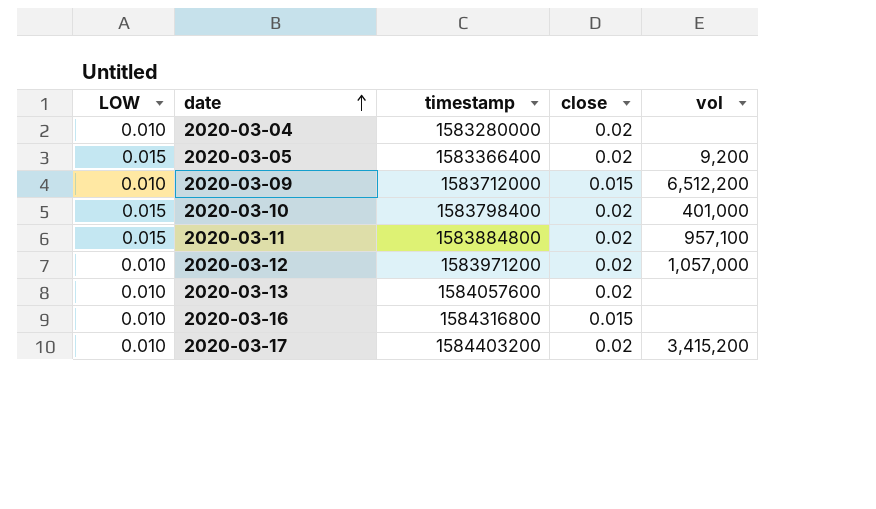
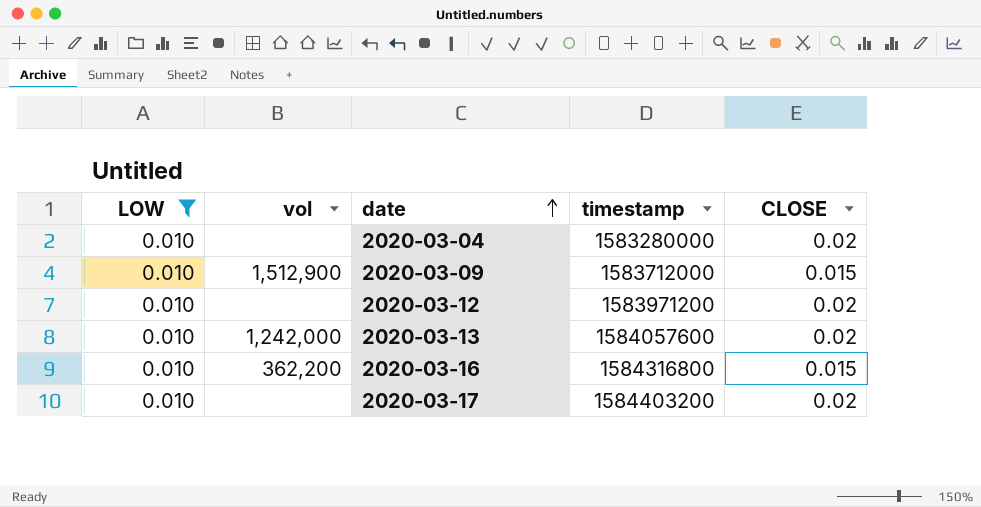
filter: none -> LOW = 0.010
column vol | position: 5 -> 2
column name: close -> CLOSE
2020-03-09 | vol: 6,512,200 -> 1,512,900
2020-03-12 | vol: 1,057,000 -> none
2020-03-13 | vol: none -> 1,242,000
2020-03-16 | vol: none -> 362,200
2020-03-17 | vol: 3,415,200 -> none

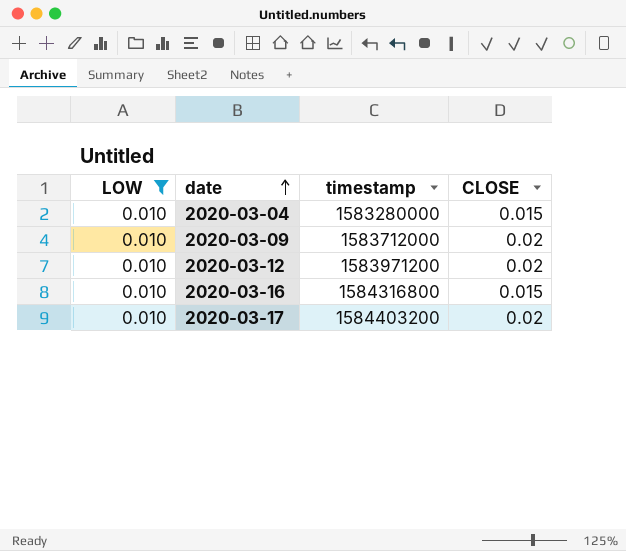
column vol | position: 2 -> none
row 2020-03-13: 0.010 | 1,242,000 | 1584057600 | 0.02 -> none
2020-03-04 | CLOSE: 0.02 -> 0.015
2020-03-09 | CLOSE: 0.015 -> 0.02

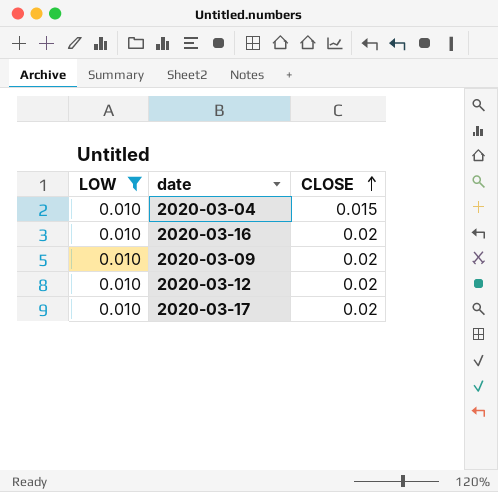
row order: date ascending -> CLOSE ascending
column timestamp | position: 3 -> none
2020-03-16 | CLOSE: 0.015 -> 0.02

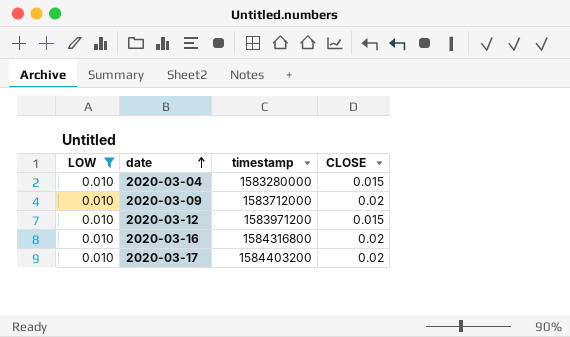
row order: CLOSE ascending -> date ascending
column timestamp | position: none -> 3
2020-03-12 | CLOSE: 0.02 -> 0.015

